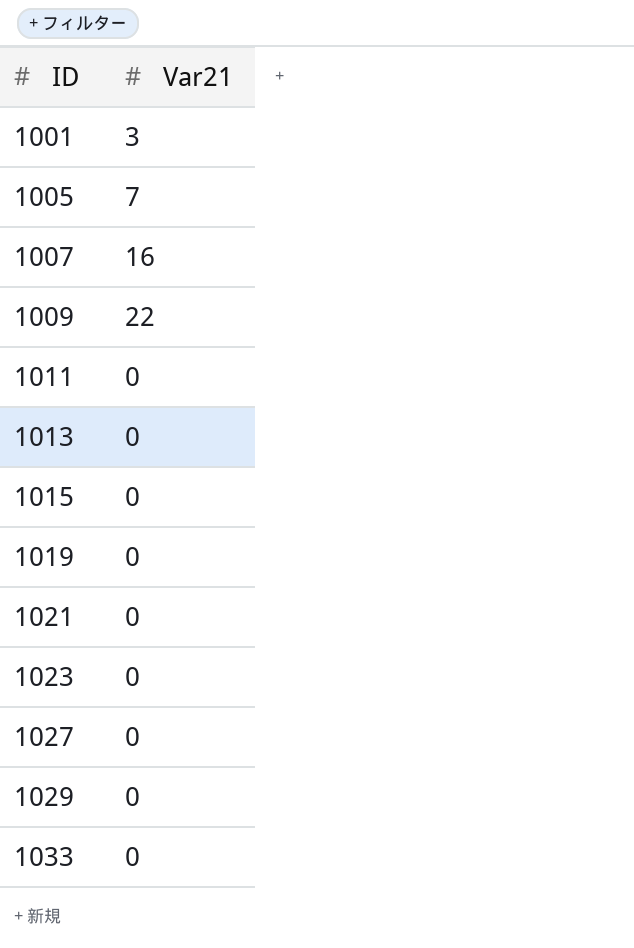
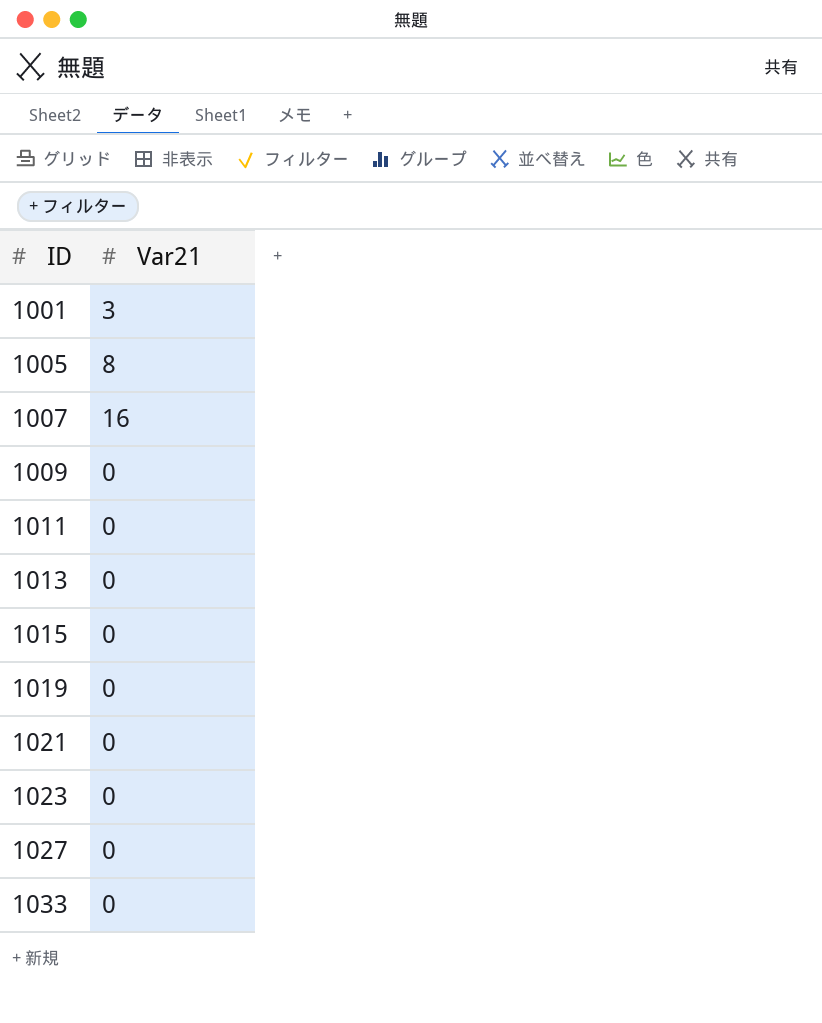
row 1029: 0 -> none
1005 | Var21: 7 -> 8
1009 | Var21: 22 -> 0

